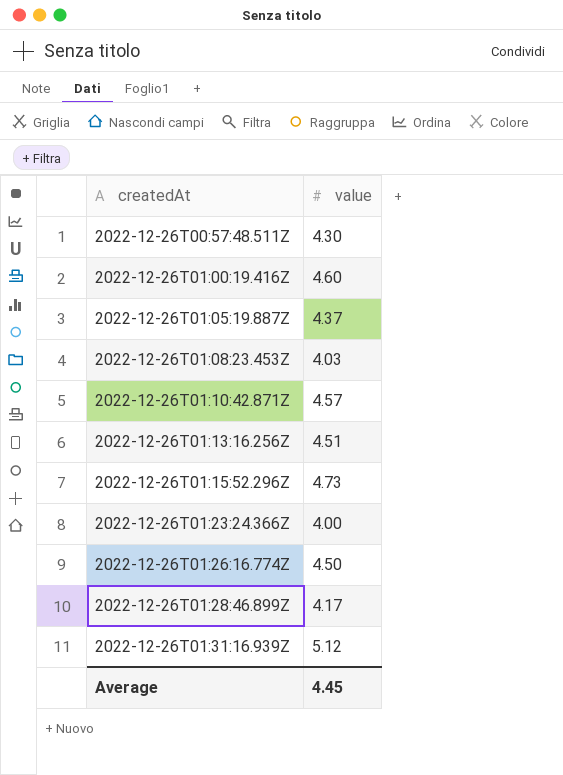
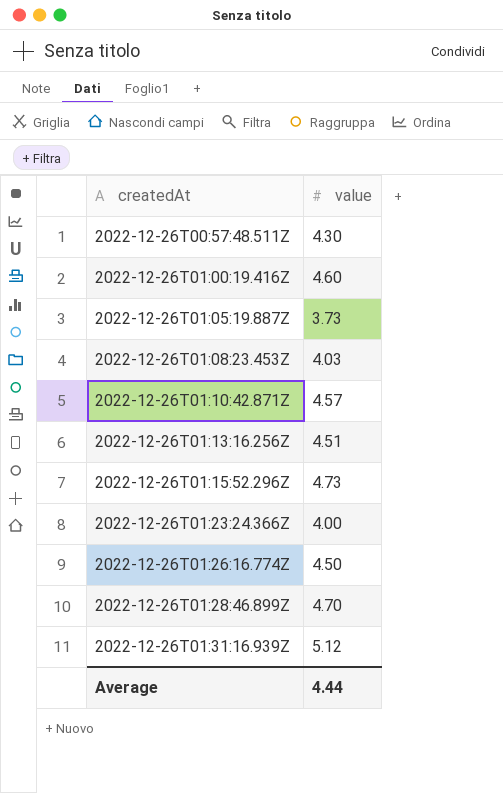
2022-12-26T01:05:19.887Z | value: 4.37 -> 3.73
2022-12-26T01:28:46.899Z | value: 4.17 -> 4.70
Average | value: 4.45 -> 4.44

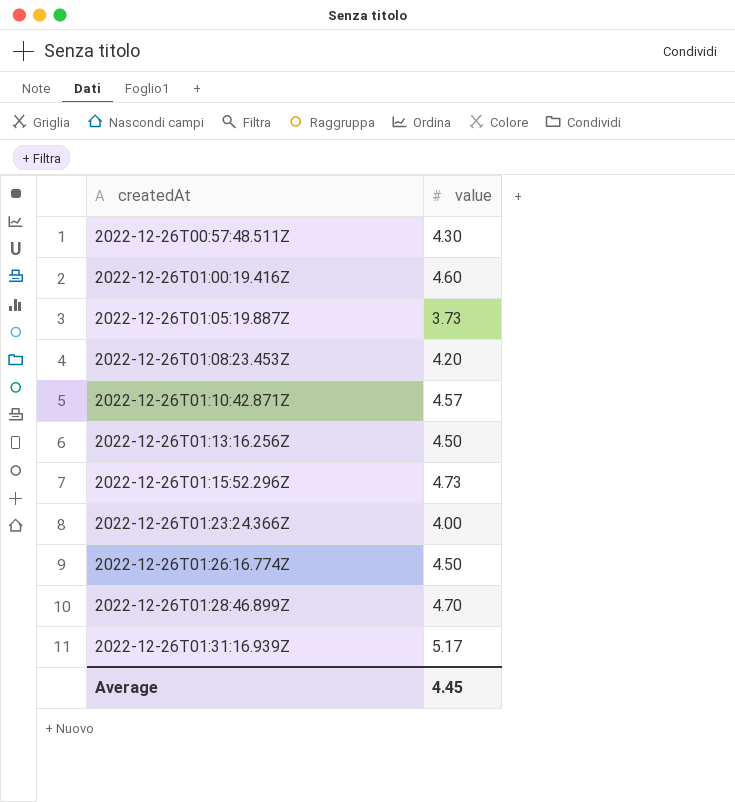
2022-12-26T01:08:23.453Z | value: 4.03 -> 4.20
2022-12-26T01:13:16.256Z | value: 4.51 -> 4.50
2022-12-26T01:31:16.939Z | value: 5.12 -> 5.17
Average | value: 4.44 -> 4.45

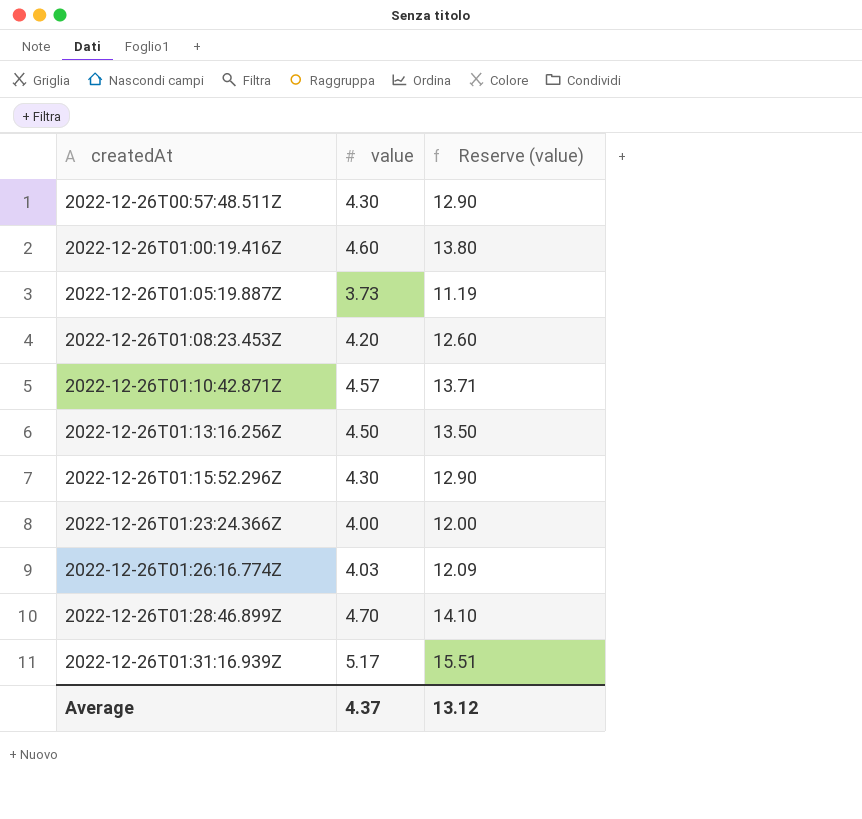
column Reserve (value) | formula: none -> [value] * 3
2022-12-26T01:15:52.296Z | value: 4.73 -> 4.30
2022-12-26T01:26:16.774Z | value: 4.50 -> 4.03
Average | value: 4.45 -> 4.37

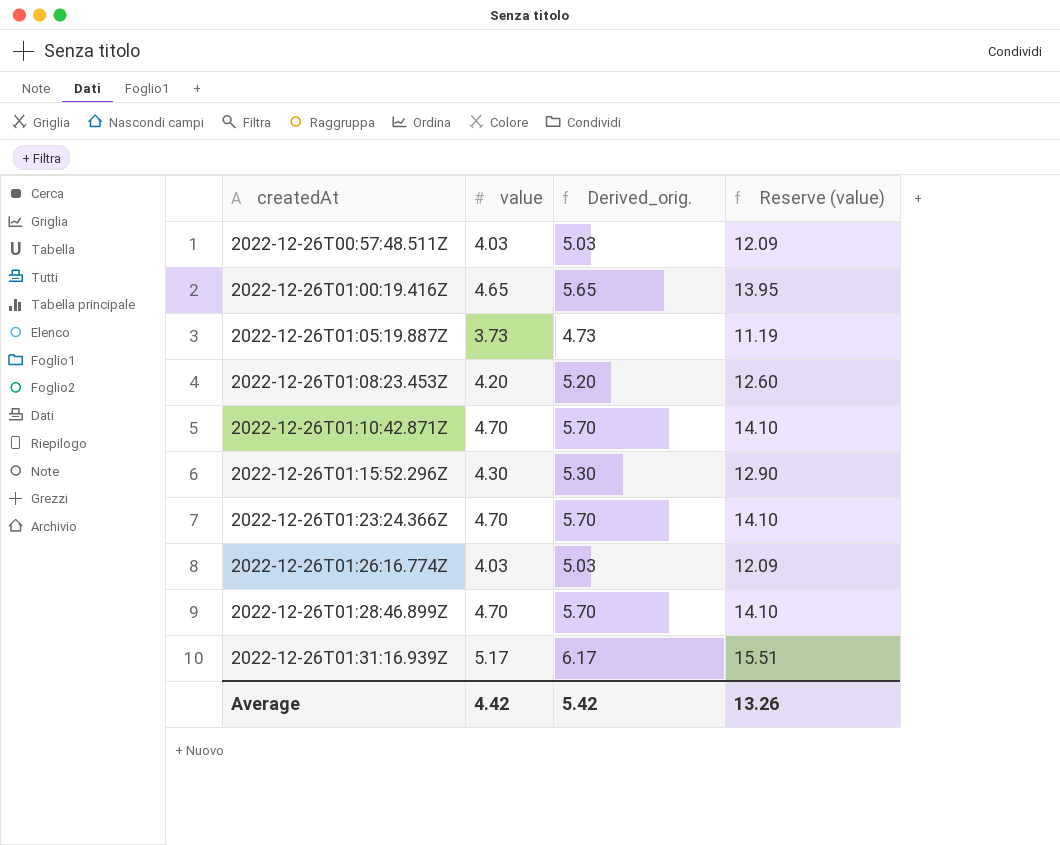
column Derived_orig. | formula: none -> [value] + 1
row 2022-12-26T01:13:16.256Z: 4.50 | 13.50 -> none
2022-12-26T00:57:48.511Z | value: 4.30 -> 4.03
2022-12-26T00:57:48.511Z | Reserve (value): 12.90 -> 12.09
2022-12-26T01:00:19.416Z | value: 4.60 -> 4.65
2022-12-26T01:00:19.416Z | Reserve (value): 13.80 -> 13.95
2022-12-26T01:10:42.871Z | value: 4.57 -> 4.70
2022-12-26T01:10:42.871Z | Reserve (value): 13.71 -> 14.10
2022-12-26T01:23:24.366Z | value: 4.00 -> 4.70
2022-12-26T01:23:24.366Z | Reserve (value): 12.00 -> 14.10
Average | value: 4.37 -> 4.42
Average | Reserve (value): 13.12 -> 13.26

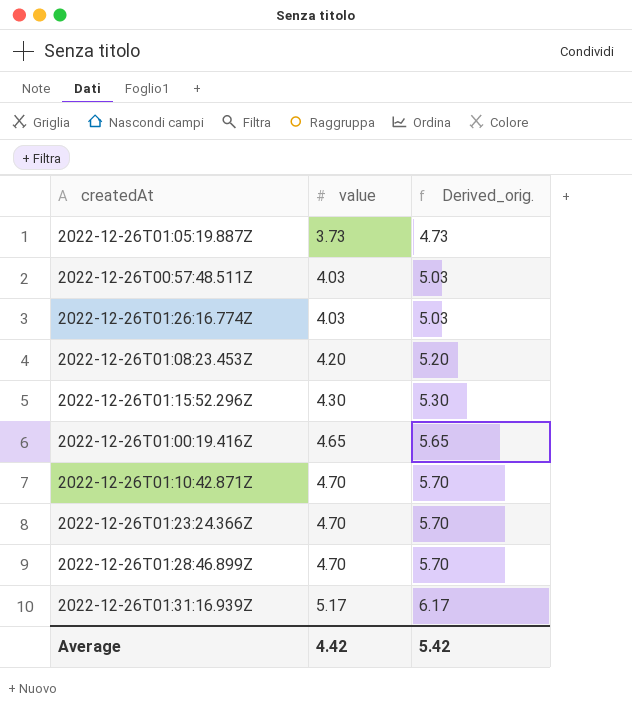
row order: createdAt ascending -> value ascending
column Reserve (value) | formula: [value] * 3 -> none

